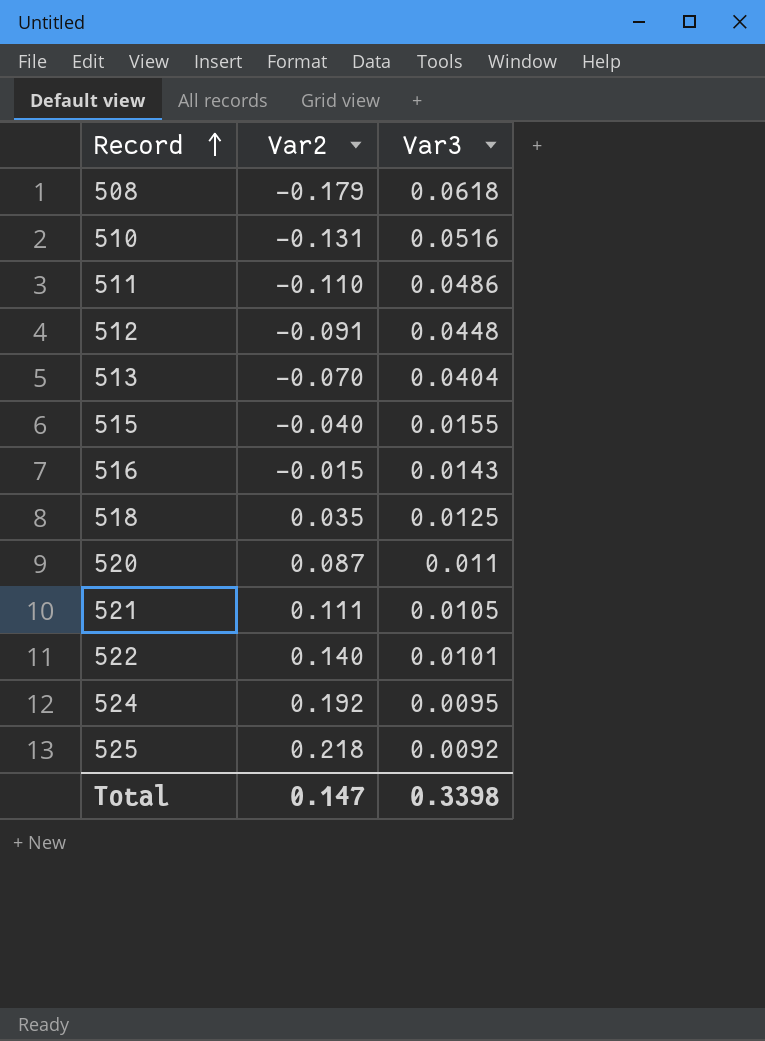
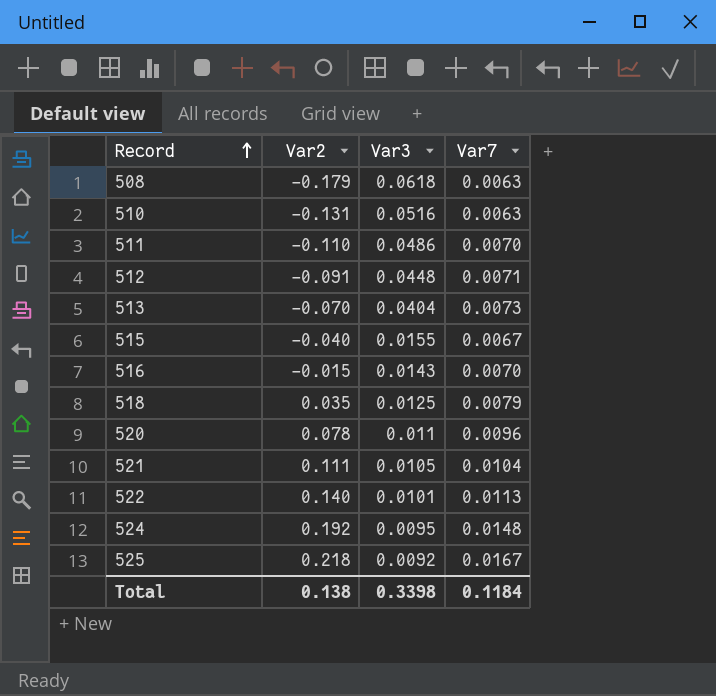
column Var7 | position: none -> 4
520 | Var2: 0.087 -> 0.078
Total | Var2: 0.147 -> 0.138

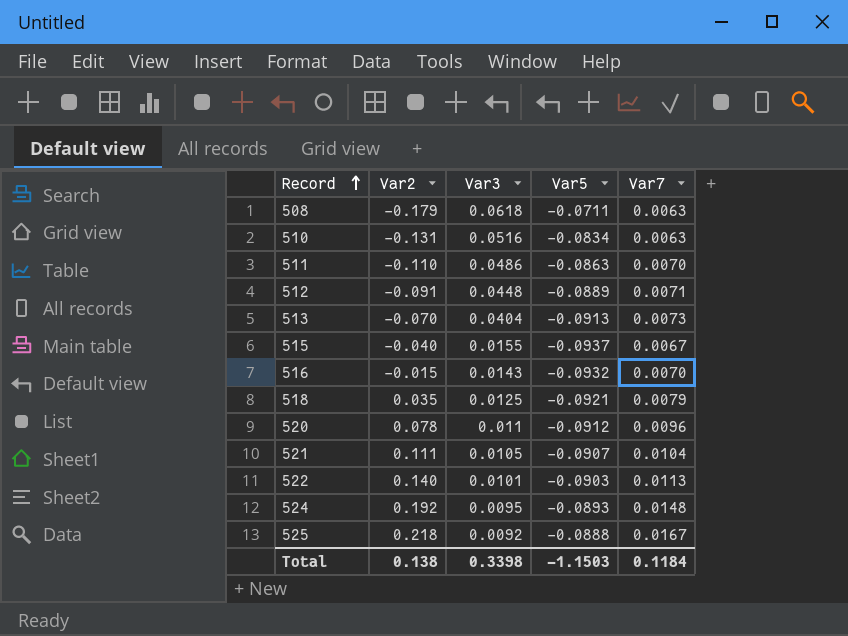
column Var5 | position: none -> 4

